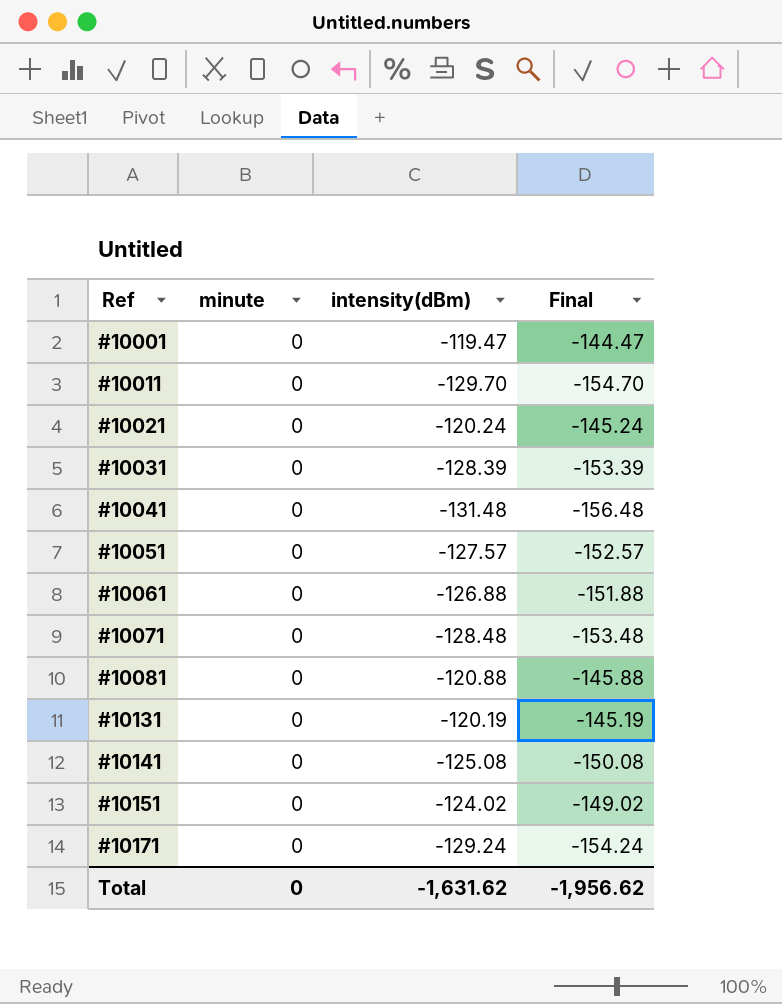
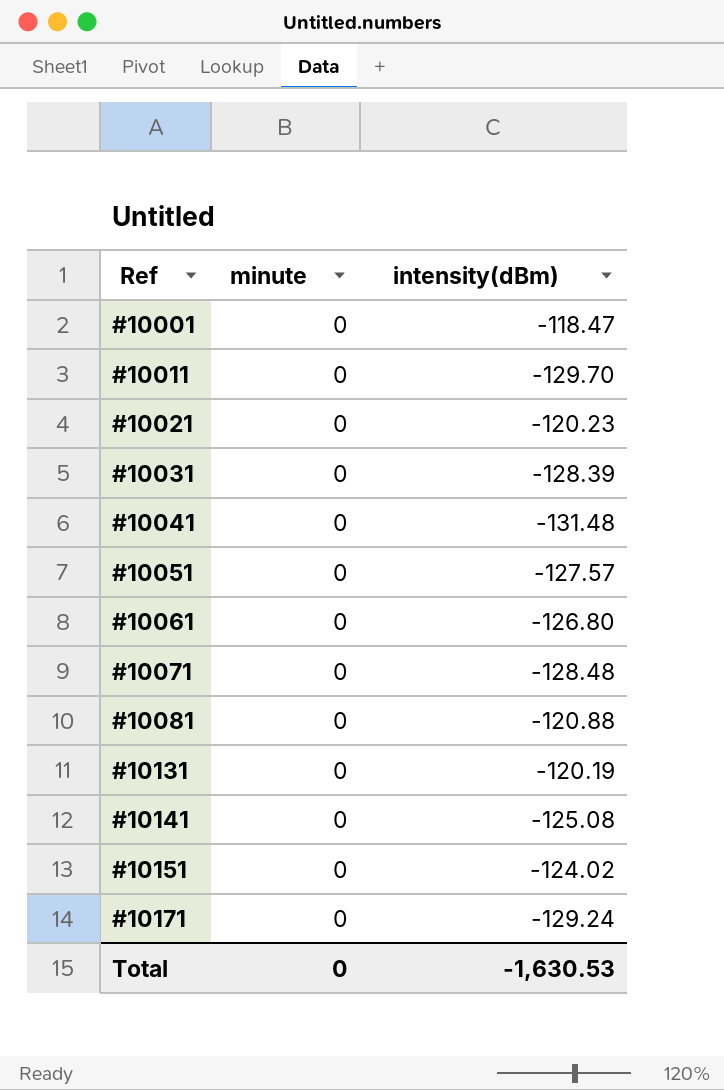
column Final | formula: [intensity(dBm)] - 25 -> none
#10001 | intensity(dBm): -119.47 -> -118.47
#10021 | intensity(dBm): -120.24 -> -120.23
#10061 | intensity(dBm): -126.88 -> -126.80
Total | intensity(dBm): -1,631.62 -> -1,630.53

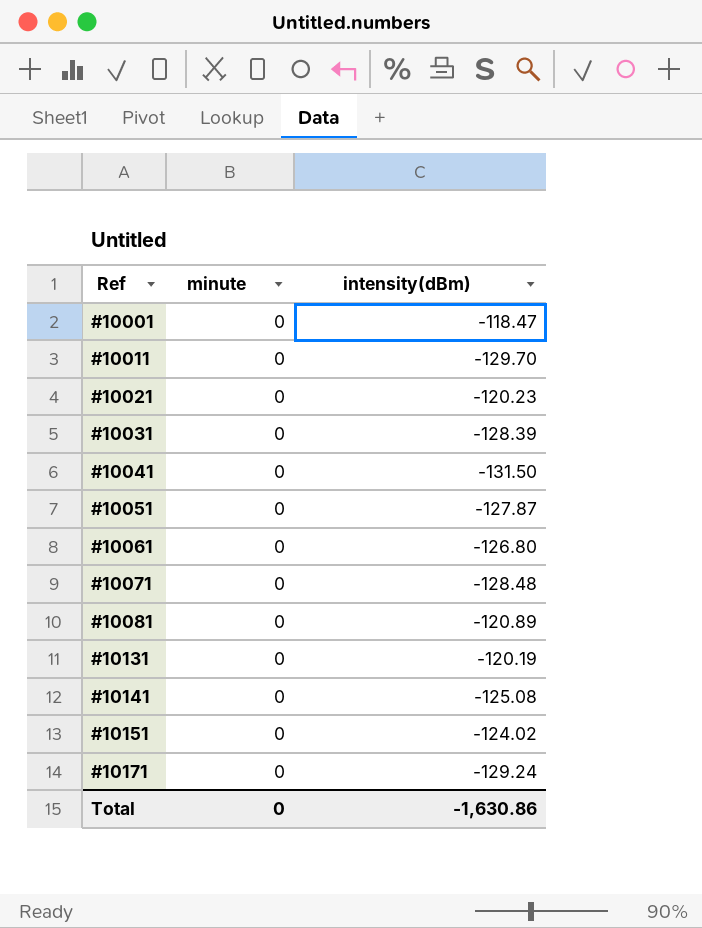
#10041 | intensity(dBm): -131.48 -> -131.50
#10051 | intensity(dBm): -127.57 -> -127.87
#10081 | intensity(dBm): -120.88 -> -120.89
Total | intensity(dBm): -1,630.53 -> -1,630.86

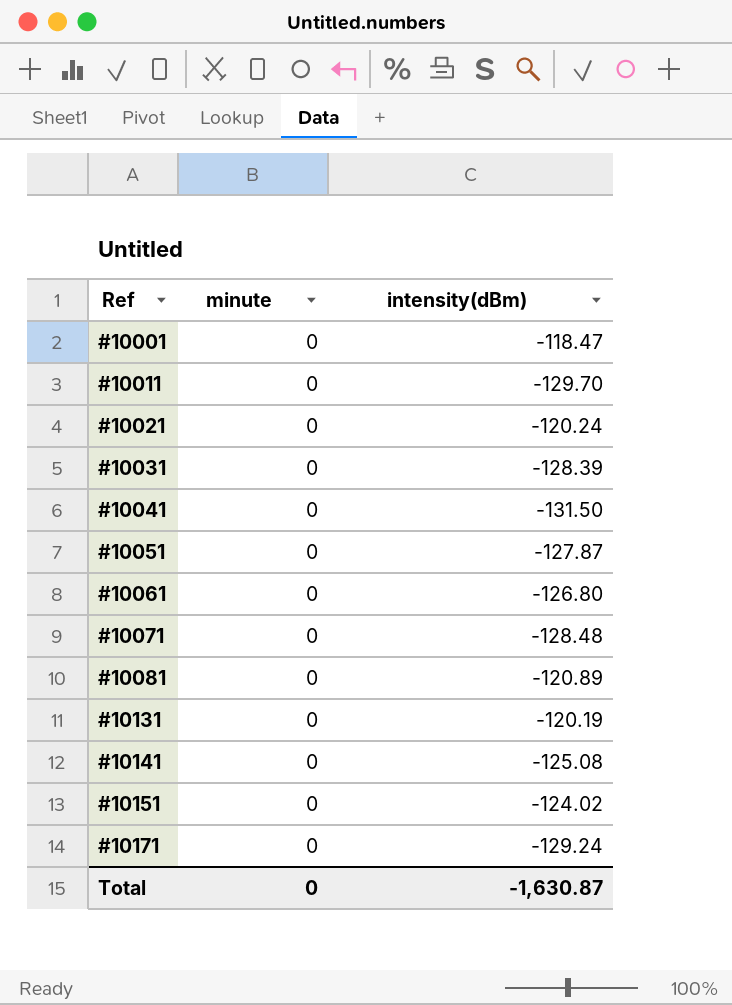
#10021 | intensity(dBm): -120.23 -> -120.24
Total | intensity(dBm): -1,630.86 -> -1,630.87

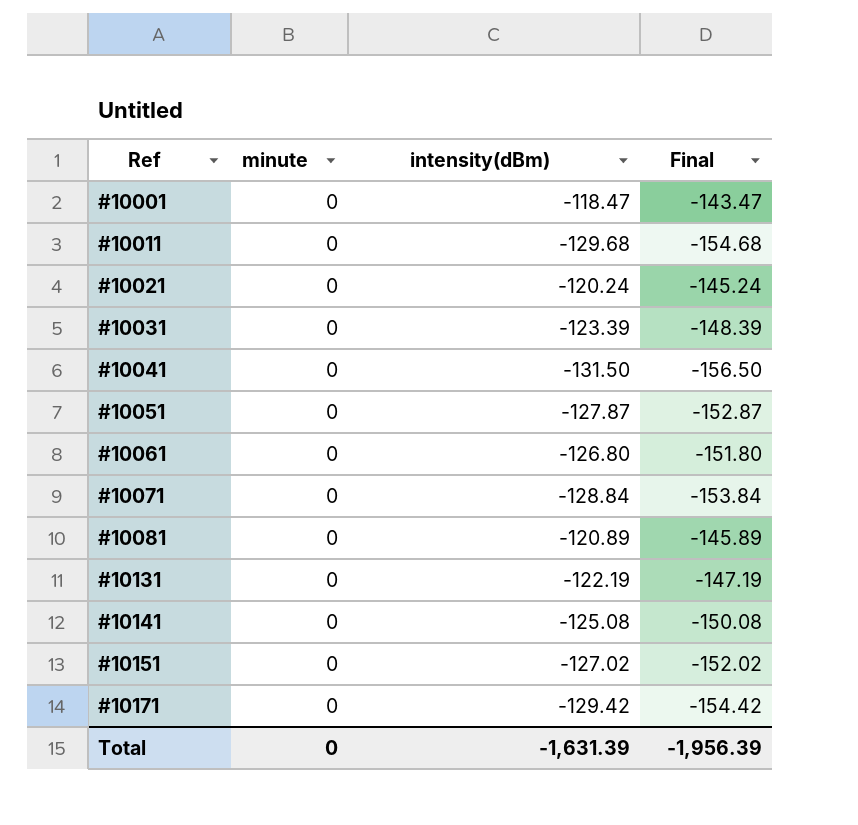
column Final | formula: none -> [intensity(dBm)] - 25
#10011 | intensity(dBm): -129.70 -> -129.68
#10031 | intensity(dBm): -128.39 -> -123.39
#10071 | intensity(dBm): -128.48 -> -128.84
#10131 | intensity(dBm): -120.19 -> -122.19
#10151 | intensity(dBm): -124.02 -> -127.02
#10171 | intensity(dBm): -129.24 -> -129.42
Total | intensity(dBm): -1,630.87 -> -1,631.39

